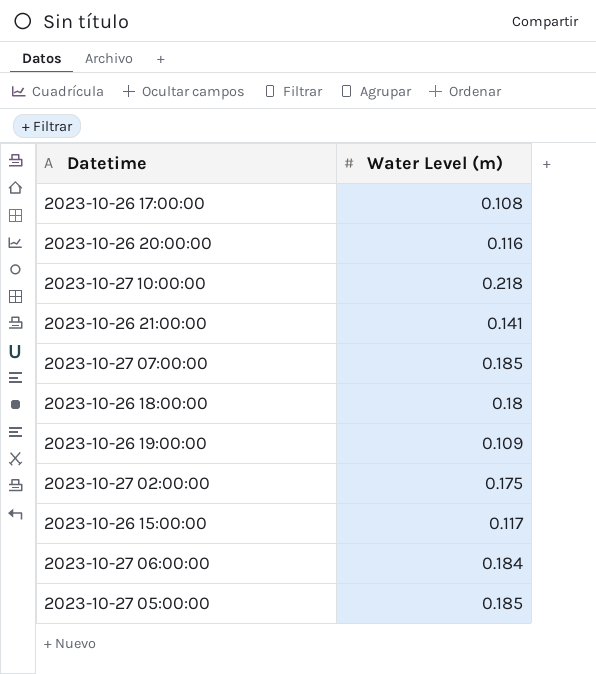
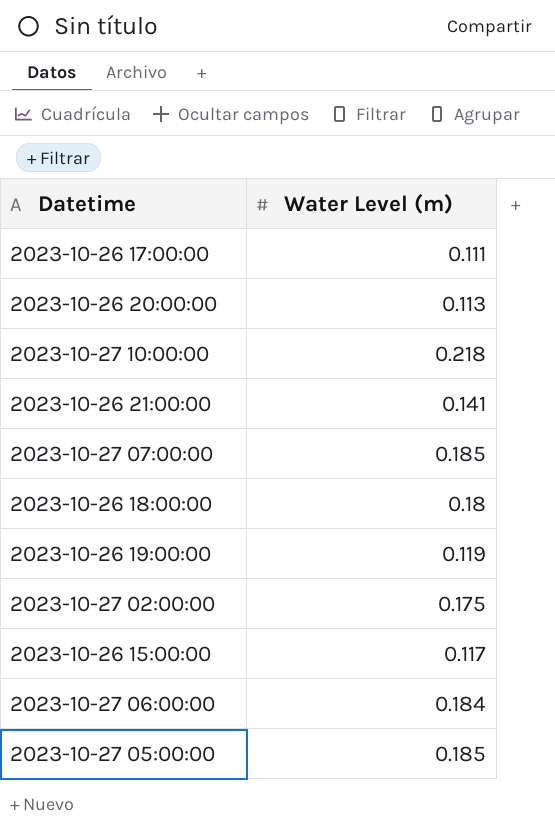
2023-10-26 17:00:00 | Water Level (m): 0.108 -> 0.111
2023-10-26 20:00:00 | Water Level (m): 0.116 -> 0.113
2023-10-26 19:00:00 | Water Level (m): 0.109 -> 0.119

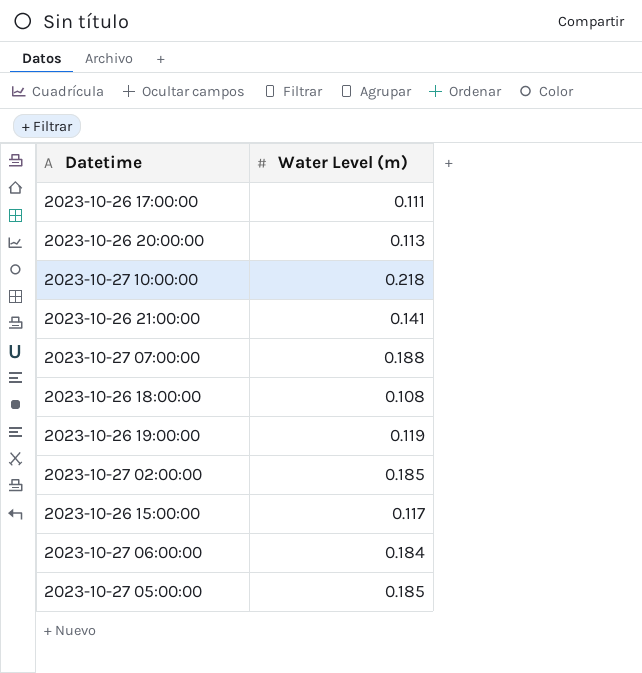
2023-10-27 07:00:00 | Water Level (m): 0.185 -> 0.188
2023-10-26 18:00:00 | Water Level (m): 0.18 -> 0.108
2023-10-27 02:00:00 | Water Level (m): 0.175 -> 0.185

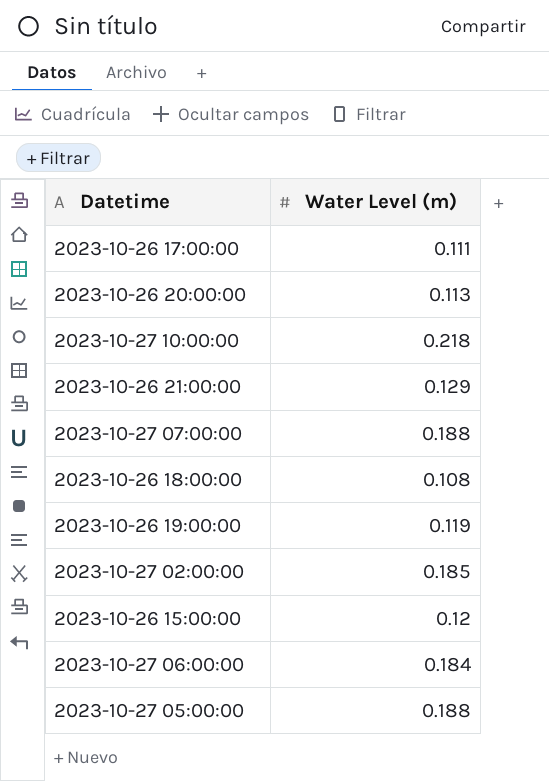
2023-10-26 21:00:00 | Water Level (m): 0.141 -> 0.129
2023-10-26 15:00:00 | Water Level (m): 0.117 -> 0.12
2023-10-27 05:00:00 | Water Level (m): 0.185 -> 0.188

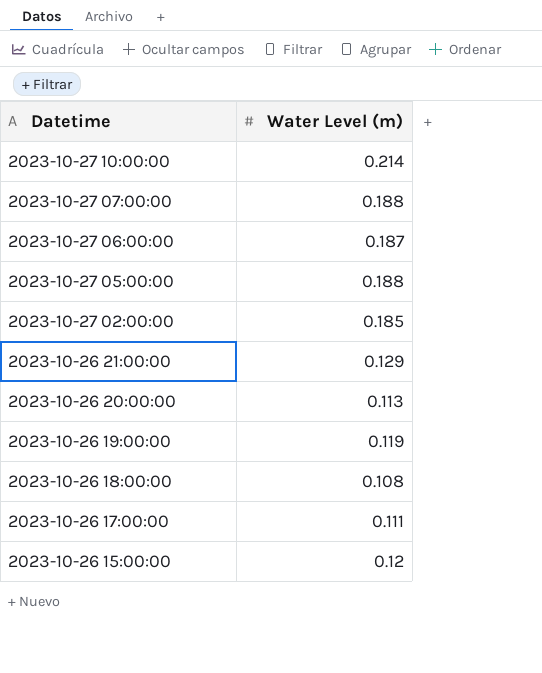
row order: none -> Datetime descending
2023-10-27 10:00:00 | Water Level (m): 0.218 -> 0.214
2023-10-27 06:00:00 | Water Level (m): 0.184 -> 0.187

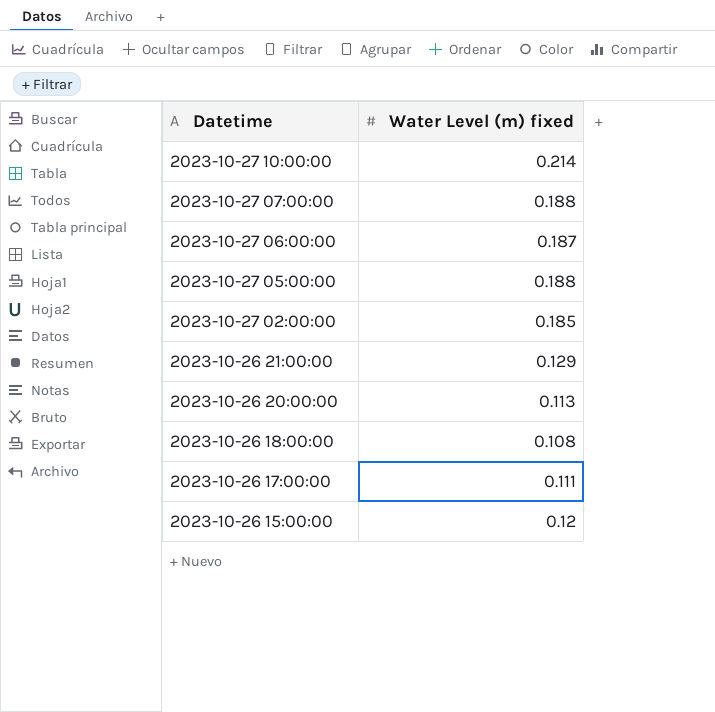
column name: Water Level (m) -> Water Level (m) fixed
row 2023-10-26 19:00:00: 0.119 -> none

